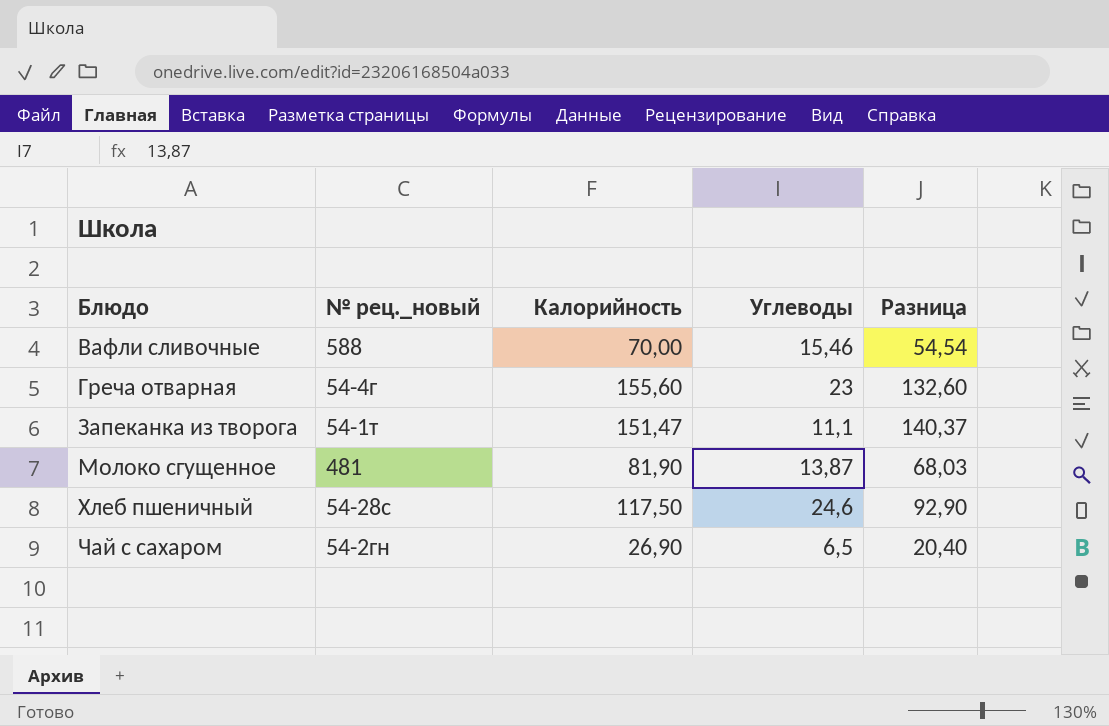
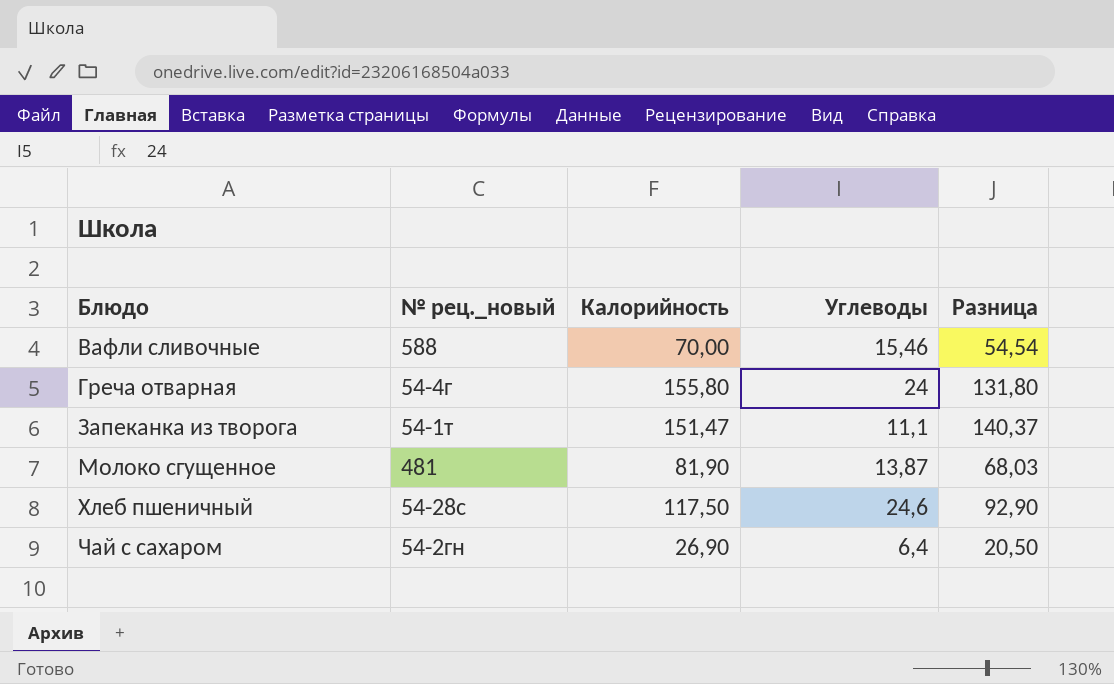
Греча отварная | Калорийность: 155,60 -> 155,80
Греча отварная | Углеводы: 23 -> 24
Греча отварная | Разница: 132,60 -> 131,80
Чай с сахаром | Углеводы: 6,5 -> 6,4
Чай с сахаром | Разница: 20,40 -> 20,50

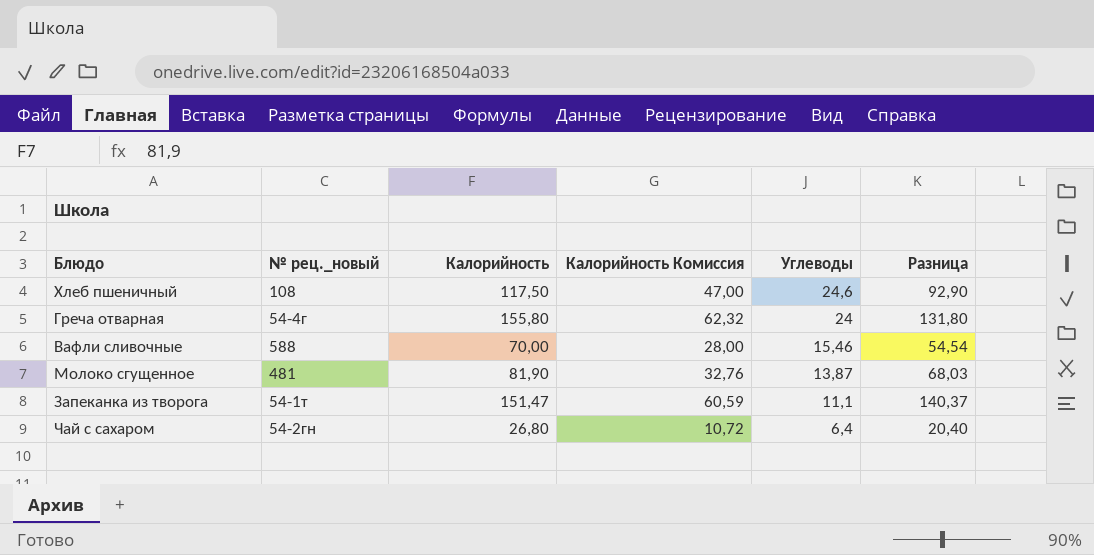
row order: Блюдо ascending -> Углеводы descending
column Калорийность Комиссия | formula: none -> [Калорийность] * 0,4
Хлеб пшеничный | № рец._новый: 54-28с -> 108
Чай с сахаром | Калорийность: 26,90 -> 26,80
Чай с сахаром | Разница: 20,50 -> 20,40

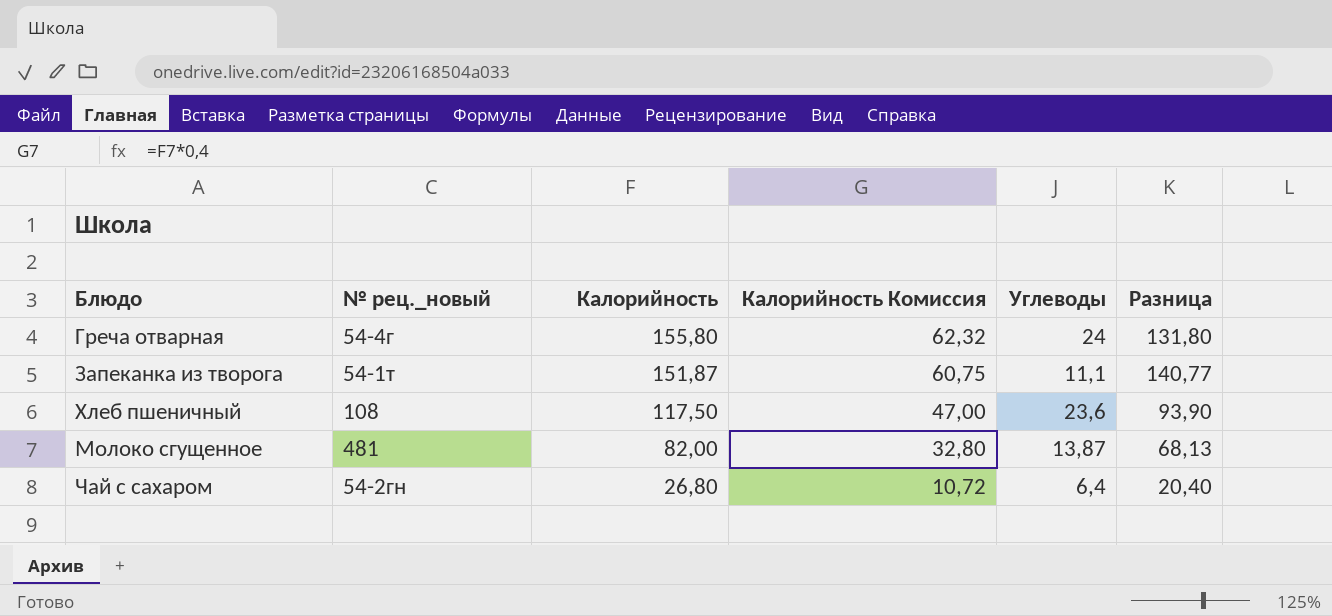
row order: Углеводы descending -> Калорийность descending
row Вафли сливочные: 588 | 70,00 | 28,00 | 15,46 | 54,54 -> none
Запеканка из творога | Калорийность: 151,47 -> 151,87
Запеканка из творога | Калорийность Комиссия: 60,59 -> 60,75
Запеканка из творога | Разница: 140,37 -> 140,77
Хлеб пшеничный | Углеводы: 24,6 -> 23,6
Хлеб пшеничный | Разница: 92,90 -> 93,90
Молоко сгущенное | Калорийность: 81,90 -> 82,00
Молоко сгущенное | Калорийность Комиссия: 32,76 -> 32,80
Молоко сгущенное | Разница: 68,03 -> 68,13

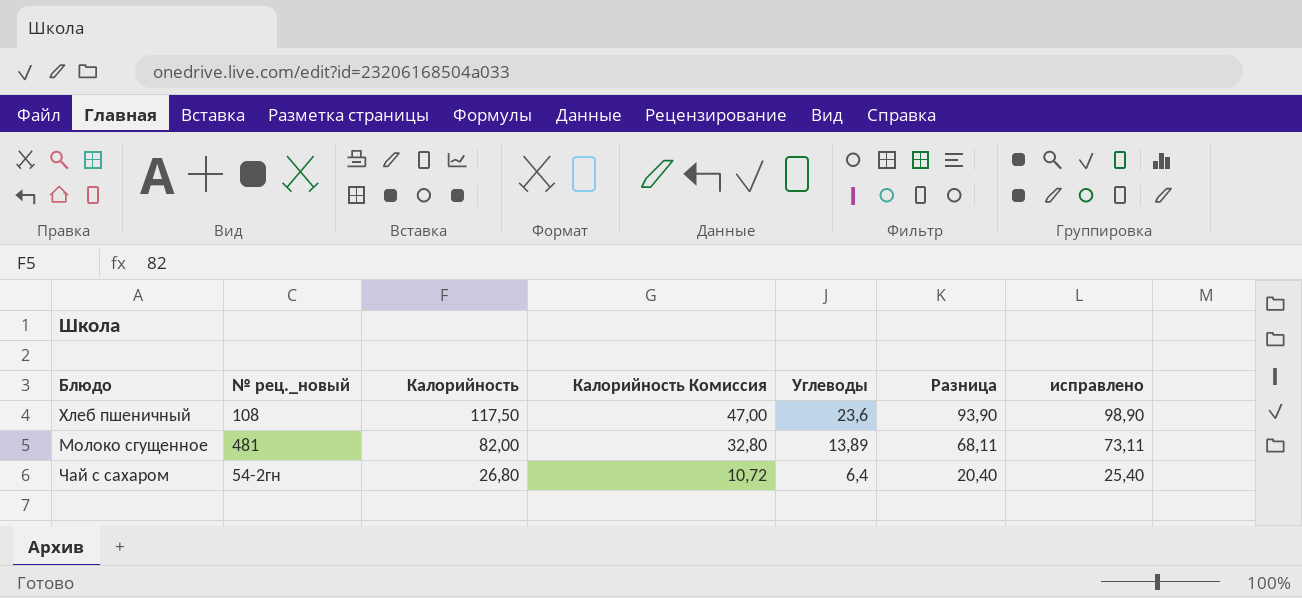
column исправлено | formula: none -> [Разница] + 5
row Греча отварная: 54-4г | 155,80 | 62,32 | 24 | 131,80 -> none
row Запеканка из творога: 54-1т | 151,87 | 60,75 | 11,1 | 140,77 -> none
Молоко сгущенное | Углеводы: 13,87 -> 13,89
Молоко сгущенное | Разница: 68,13 -> 68,11

